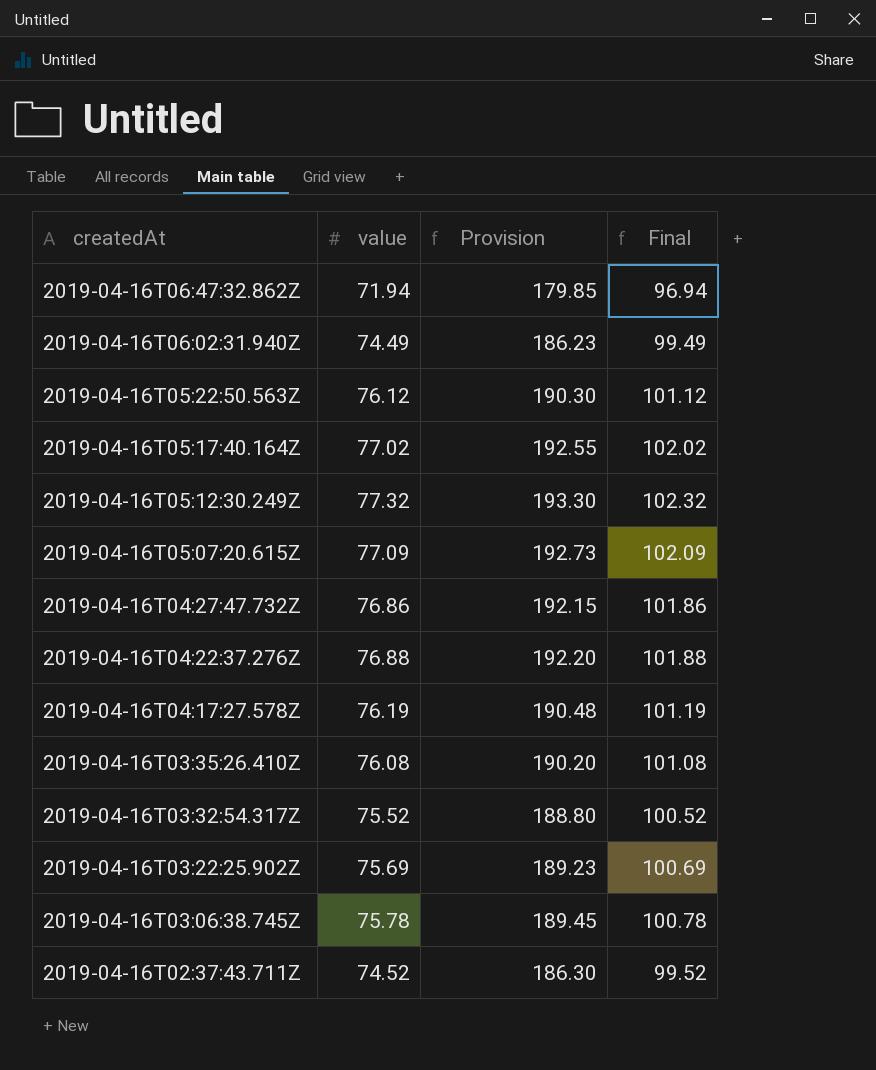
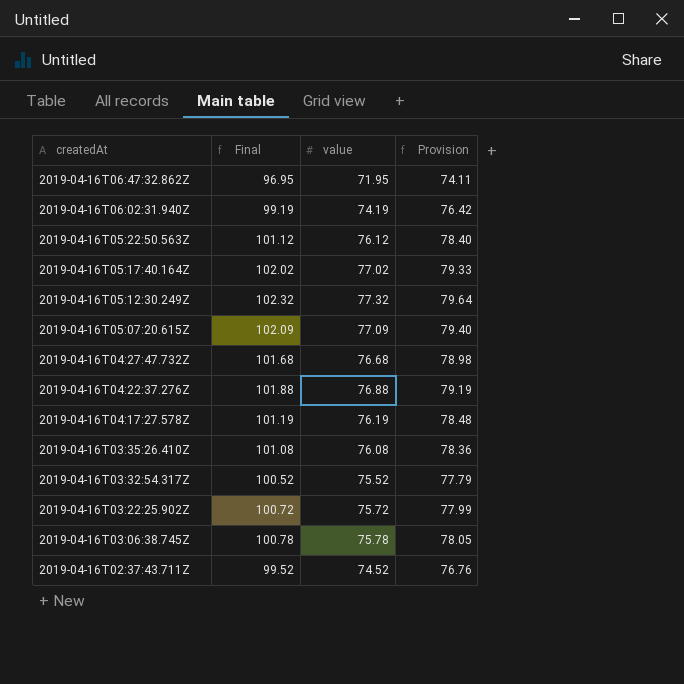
column Final | position: 4 -> 2
column Provision | formula: [value] * 2.5 -> [value] * 1.03
2019-04-16T06:47:32.862Z | Final: 96.94 -> 96.95
2019-04-16T06:47:32.862Z | value: 71.94 -> 71.95
2019-04-16T06:02:31.940Z | Final: 99.49 -> 99.19
2019-04-16T06:02:31.940Z | value: 74.49 -> 74.19
2019-04-16T04:27:47.732Z | Final: 101.86 -> 101.68
2019-04-16T04:27:47.732Z | value: 76.86 -> 76.68
2019-04-16T03:22:25.902Z | Final: 100.69 -> 100.72
2019-04-16T03:22:25.902Z | value: 75.69 -> 75.72

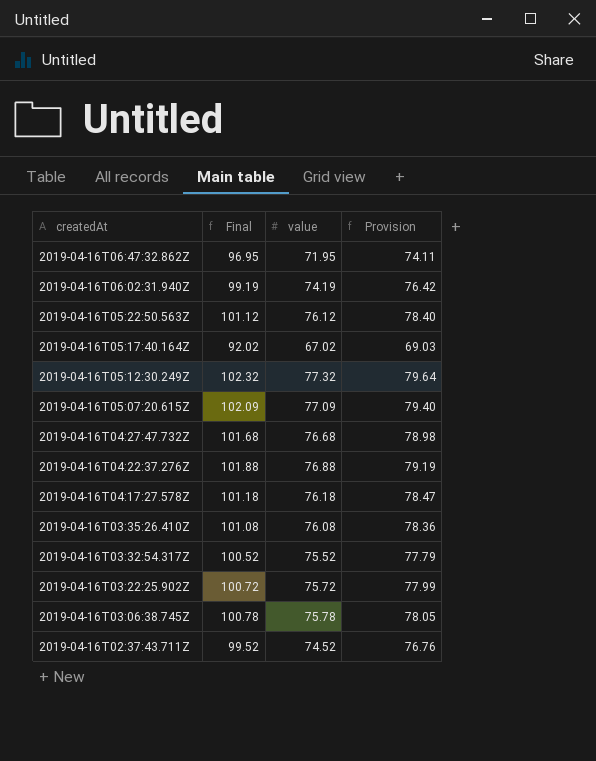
2019-04-16T05:17:40.164Z | Final: 102.02 -> 92.02
2019-04-16T05:17:40.164Z | value: 77.02 -> 67.02
2019-04-16T05:17:40.164Z | Provision: 79.33 -> 69.03
2019-04-16T04:17:27.578Z | Final: 101.19 -> 101.18
2019-04-16T04:17:27.578Z | value: 76.19 -> 76.18
2019-04-16T04:17:27.578Z | Provision: 78.48 -> 78.47

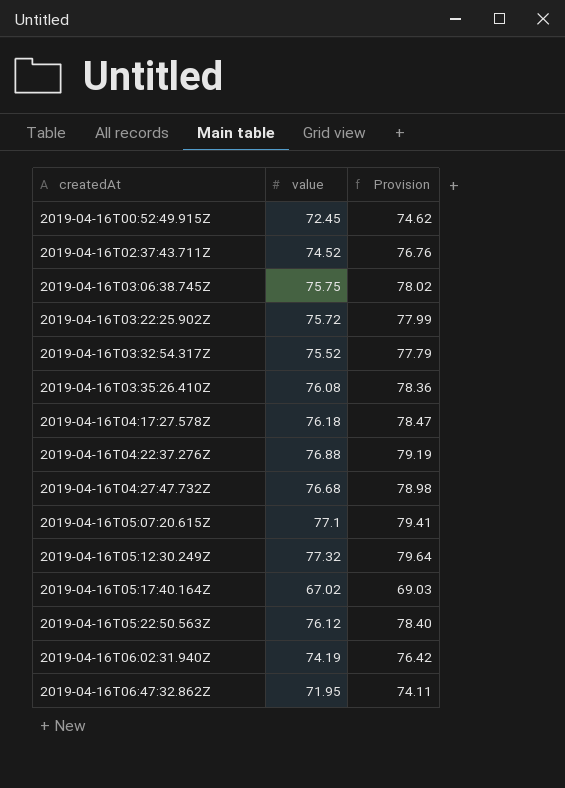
row order: createdAt descending -> createdAt ascending
column Final | formula: [value] + 25 -> none
row 2019-04-16T00:52:49.915Z: none -> 72.45 | 74.62
2019-04-16T03:06:38.745Z | value: 75.78 -> 75.75
2019-04-16T03:06:38.745Z | Provision: 78.05 -> 78.02
2019-04-16T05:07:20.615Z | value: 77.09 -> 77.1
2019-04-16T05:07:20.615Z | Provision: 79.40 -> 79.41

